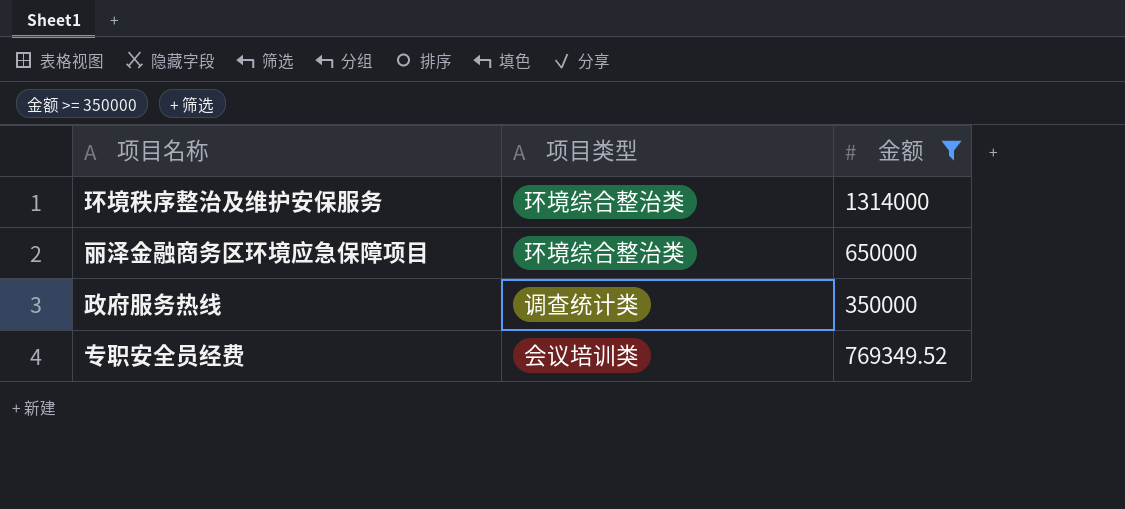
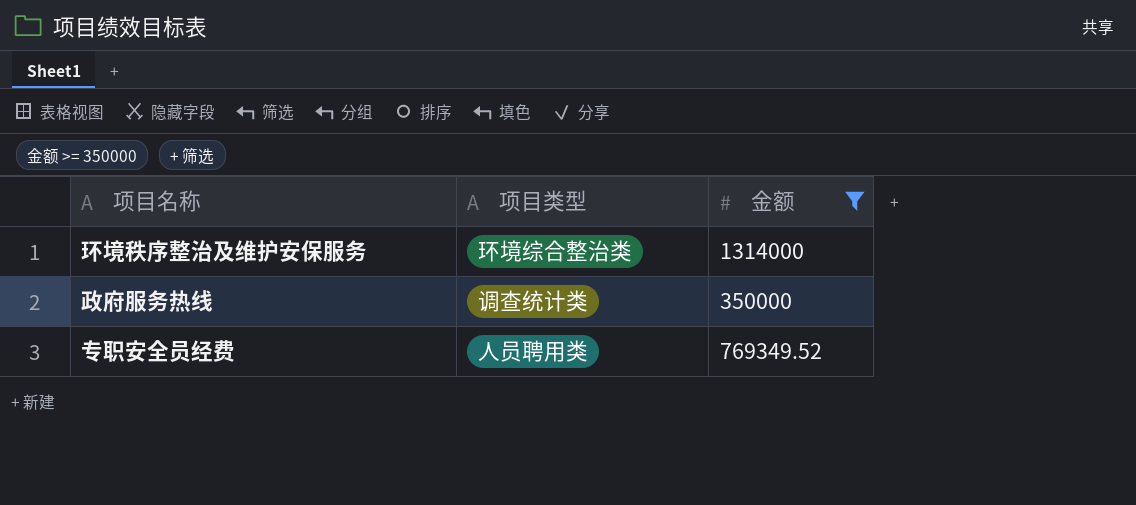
row 丽泽金融商务区环境应急保障项目: 环境综合整治类 | 650000 -> none
专职安全员经费 | 项目类型: 会议培训类 -> 人员聘用类

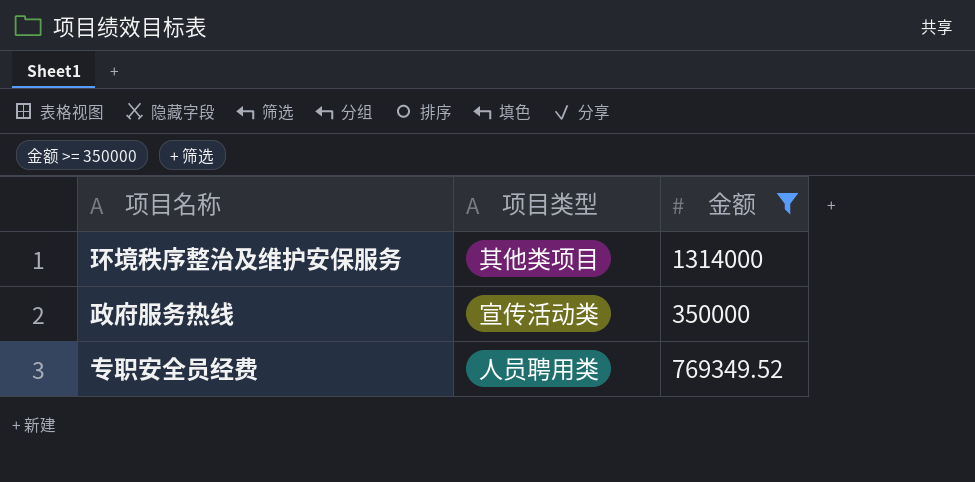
环境秩序整治及维护安保服务 | 项目类型: 环境综合整治类 -> 其他类项目
政府服务热线 | 项目类型: 调查统计类 -> 宣传活动类

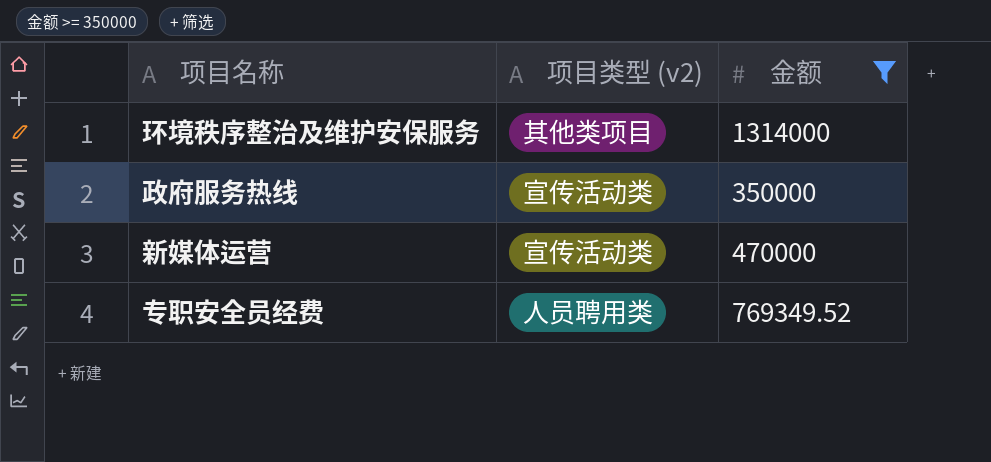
column name: 项目类型 -> 项目类型 (v2)
row 新媒体运营: none -> 宣传活动类 | 470000

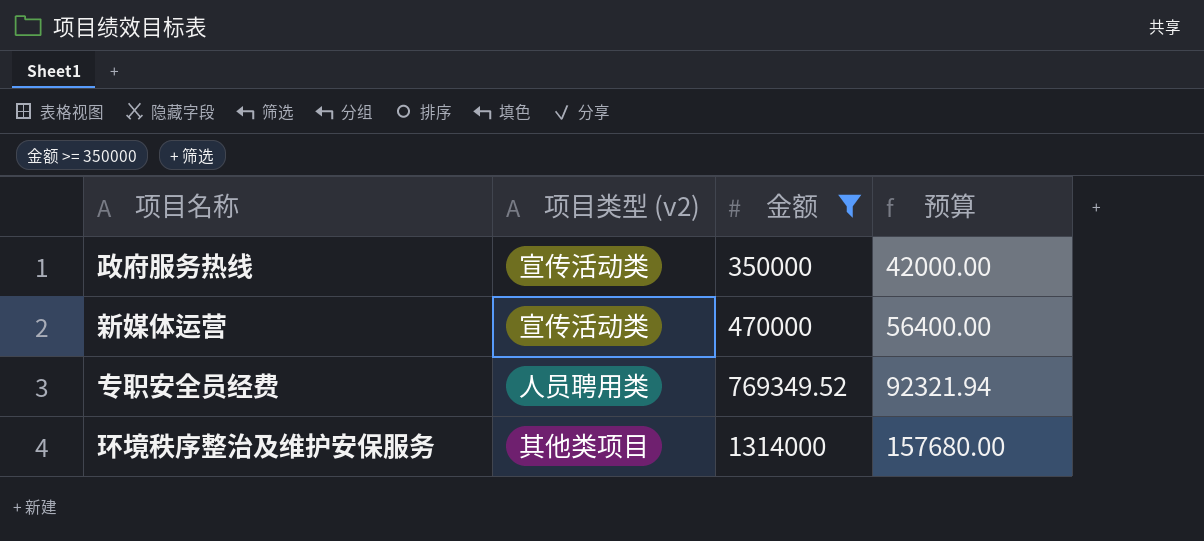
row order: none -> 金额 ascending
column 预算 | formula: none -> [金额] * 0.12

